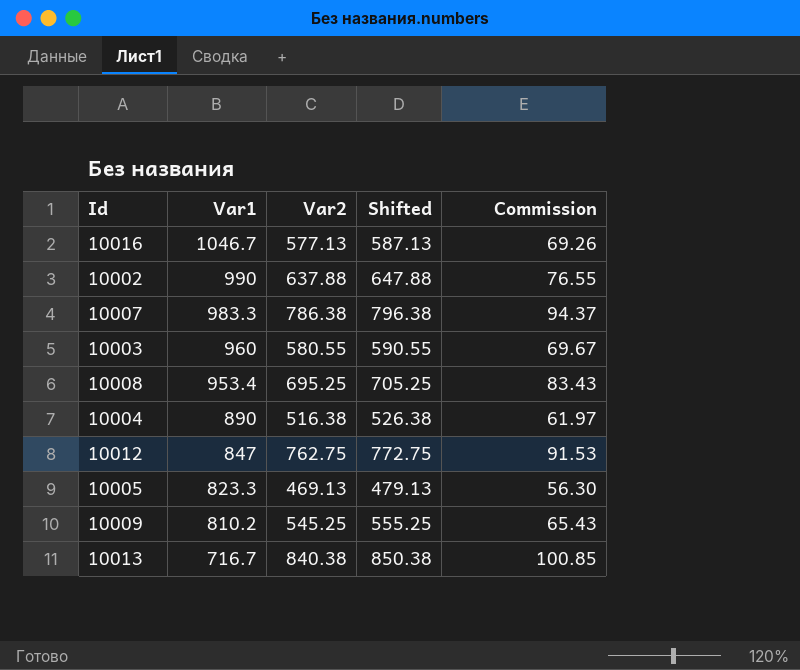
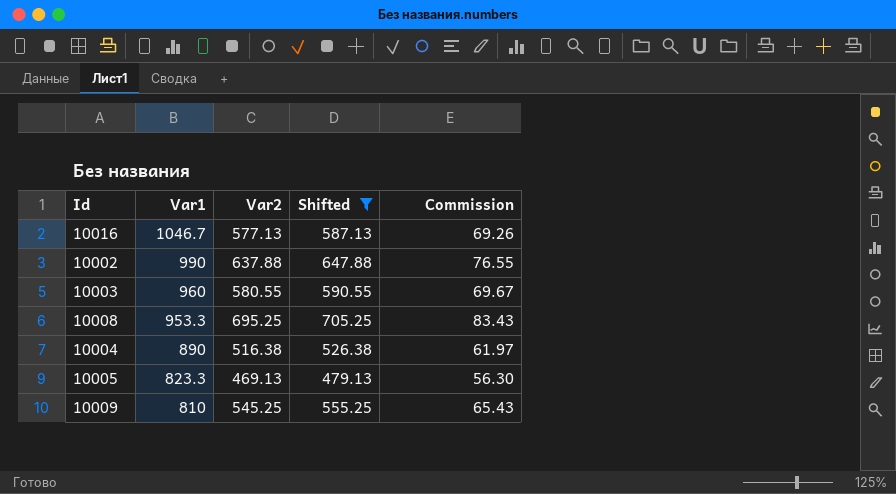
filter: none -> Shifted <= 705.25
10008 | Var1: 953.4 -> 953.3
10009 | Var1: 810.2 -> 810

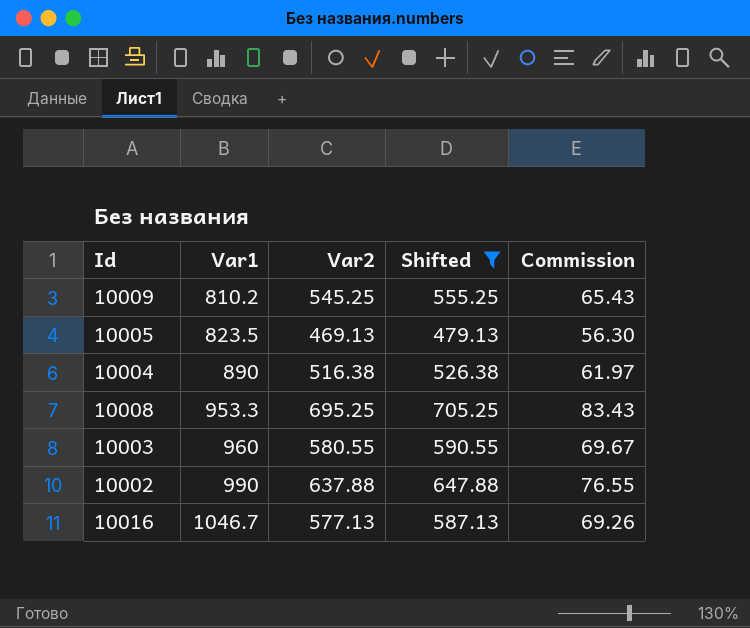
row order: Var1 descending -> Var1 ascending
10009 | Var1: 810 -> 810.2
10005 | Var1: 823.3 -> 823.5

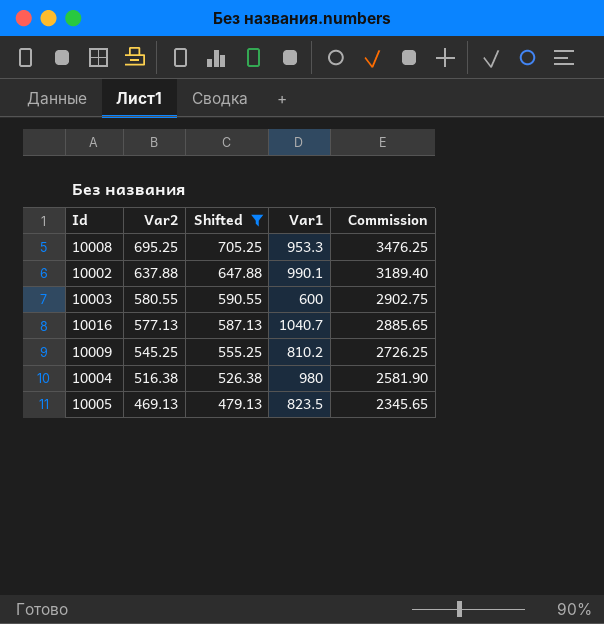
row order: Var1 ascending -> Var2 descending
column Var1 | position: 2 -> 4
column Commission | formula: [Var2] * 0.12 -> [Var2] * 5
10002 | Var1: 990 -> 990.1
10003 | Var1: 960 -> 600
10016 | Var1: 1046.7 -> 1040.7
10004 | Var1: 890 -> 980

